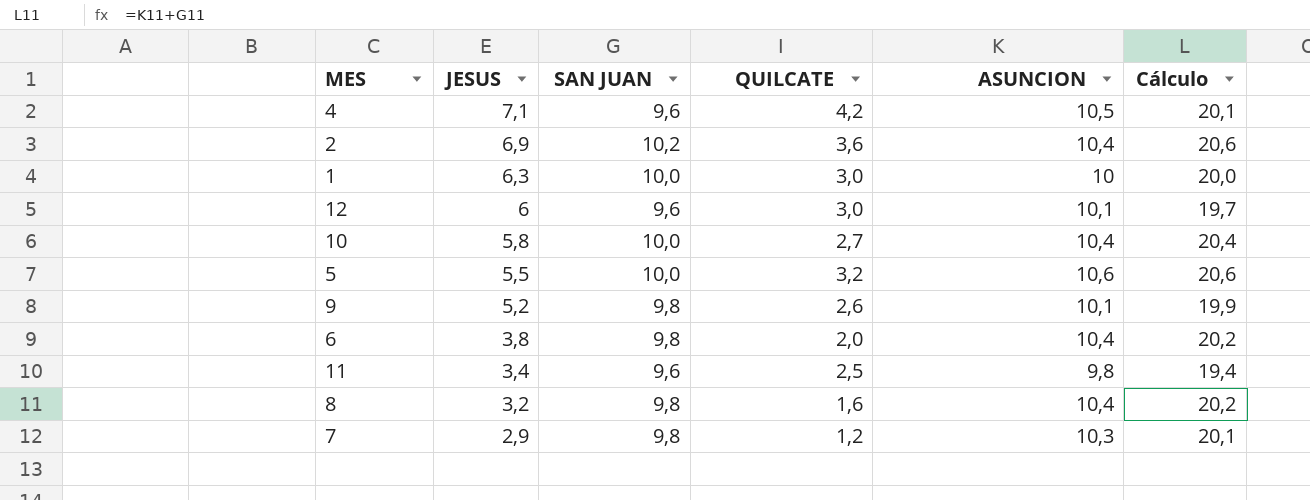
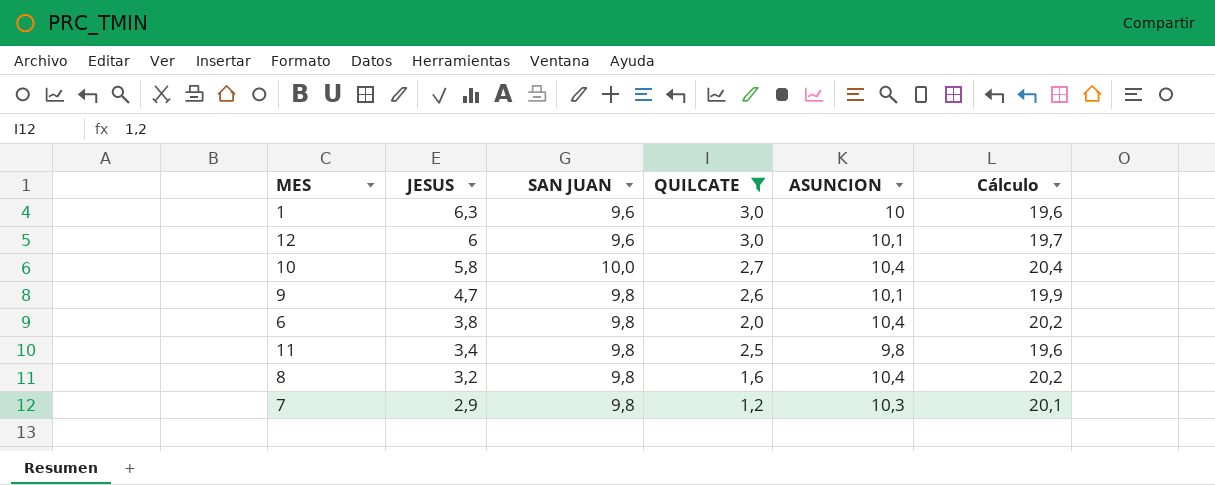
filter: none -> QUILCATE <= 3,0
1 | SAN JUAN: 10,0 -> 9,6
1 | Cálculo: 20,0 -> 19,6
9 | JESUS: 5,2 -> 4,7
11 | SAN JUAN: 9,6 -> 9,8
11 | Cálculo: 19,4 -> 19,6

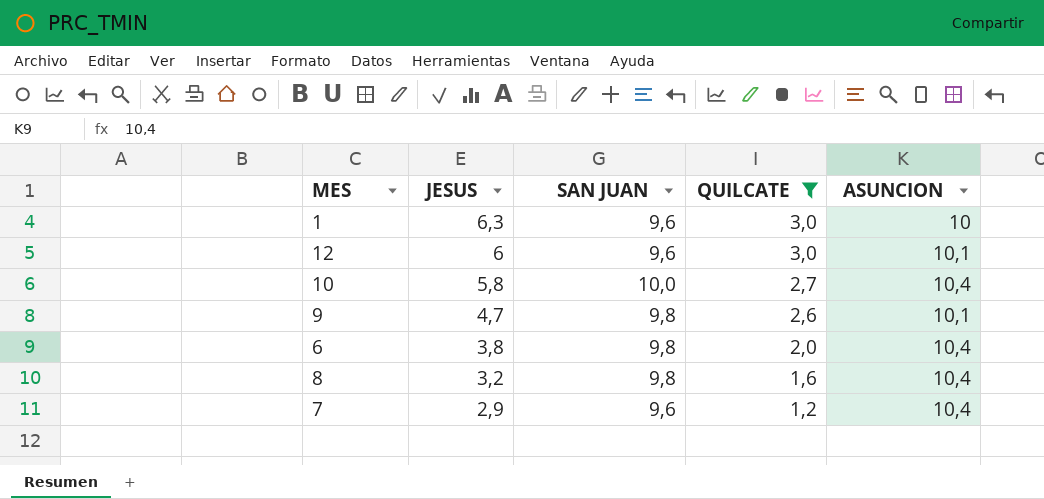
column Cálculo | formula: [SAN JUAN] + [ASUNCION] -> none
row 11: 3,4 | 9,8 | 2,5 | 9,8 | 19,6 -> none
7 | SAN JUAN: 9,8 -> 9,6
7 | ASUNCION: 10,3 -> 10,4

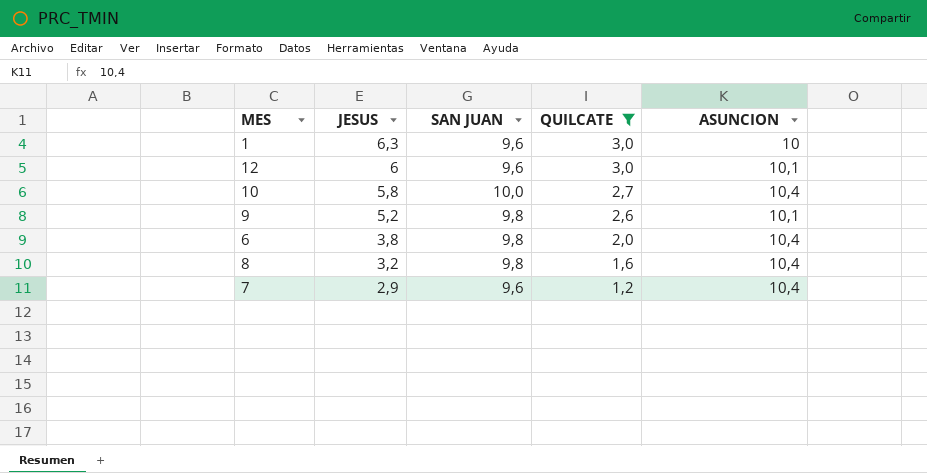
9 | JESUS: 4,7 -> 5,2

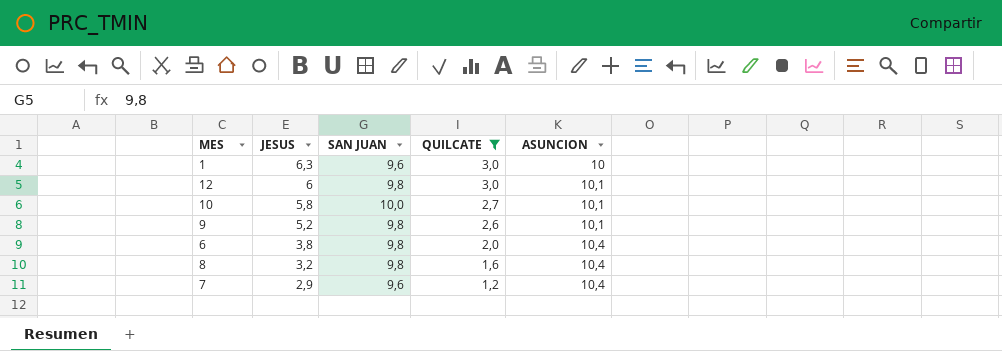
12 | SAN JUAN: 9,6 -> 9,8
10 | ASUNCION: 10,4 -> 10,1

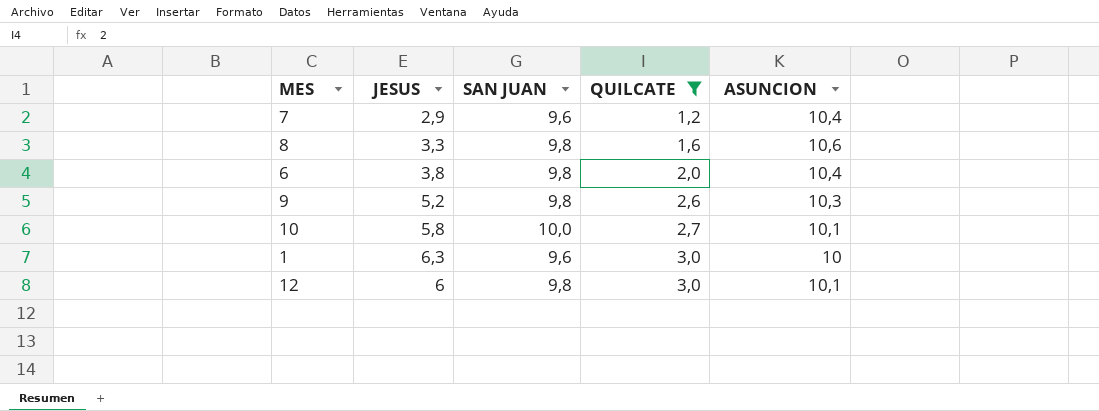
row order: JESUS descending -> QUILCATE ascending
8 | JESUS: 3,2 -> 3,3
8 | ASUNCION: 10,4 -> 10,6
9 | ASUNCION: 10,1 -> 10,3

